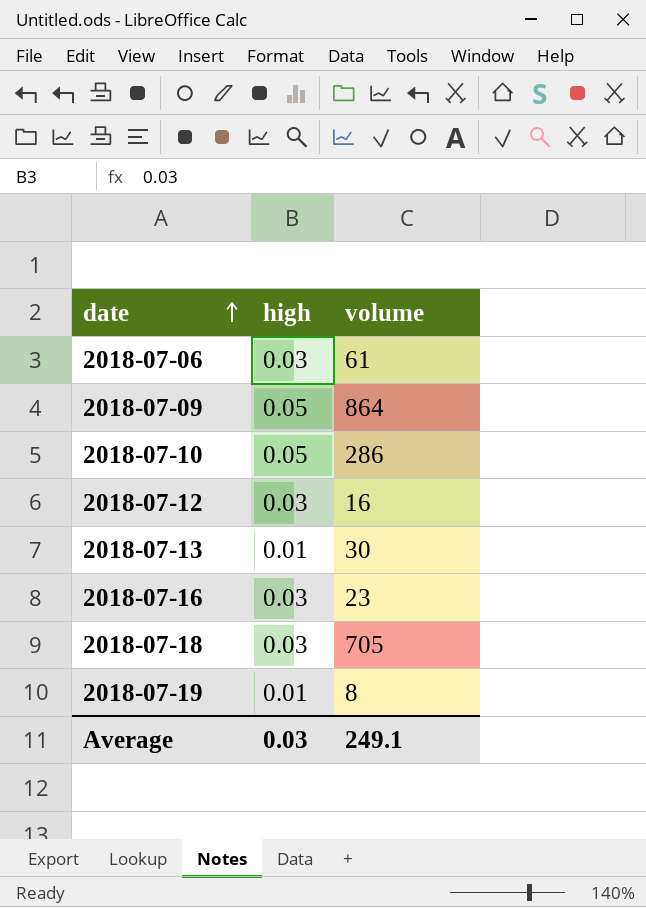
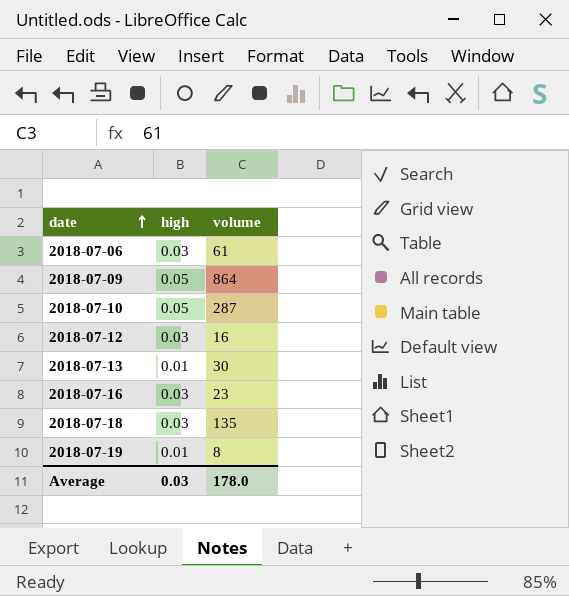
2018-07-10 | volume: 286 -> 287
2018-07-18 | volume: 705 -> 135
Average | volume: 249.1 -> 178.0

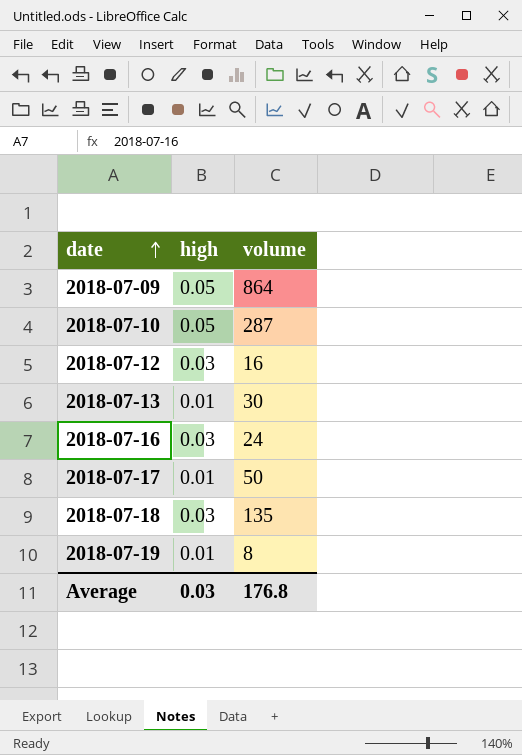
row 2018-07-06: 0.03 | 61 -> none
2018-07-16 | volume: 23 -> 24
row 2018-07-17: none -> 0.01 | 50
Average | volume: 178.0 -> 176.8

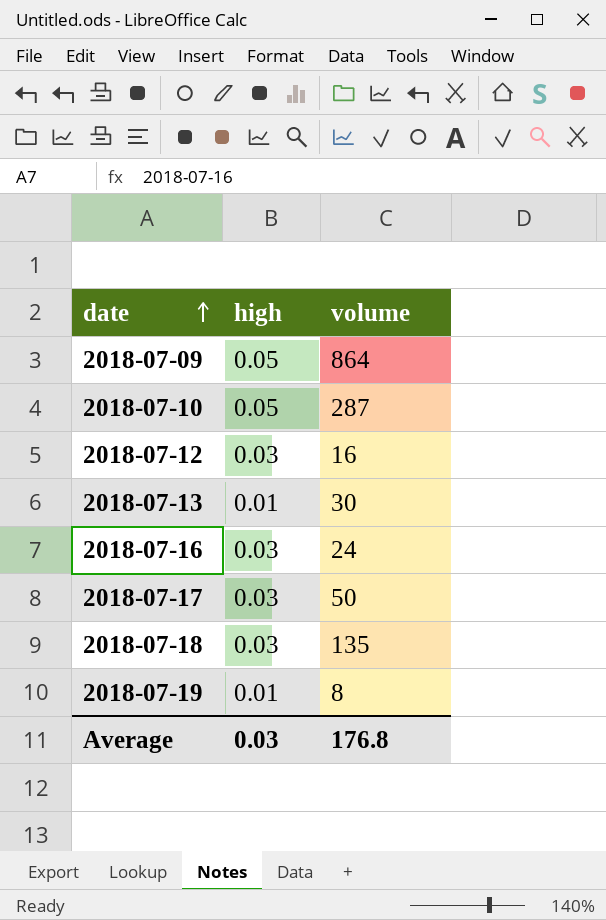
2018-07-17 | high: 0.01 -> 0.03

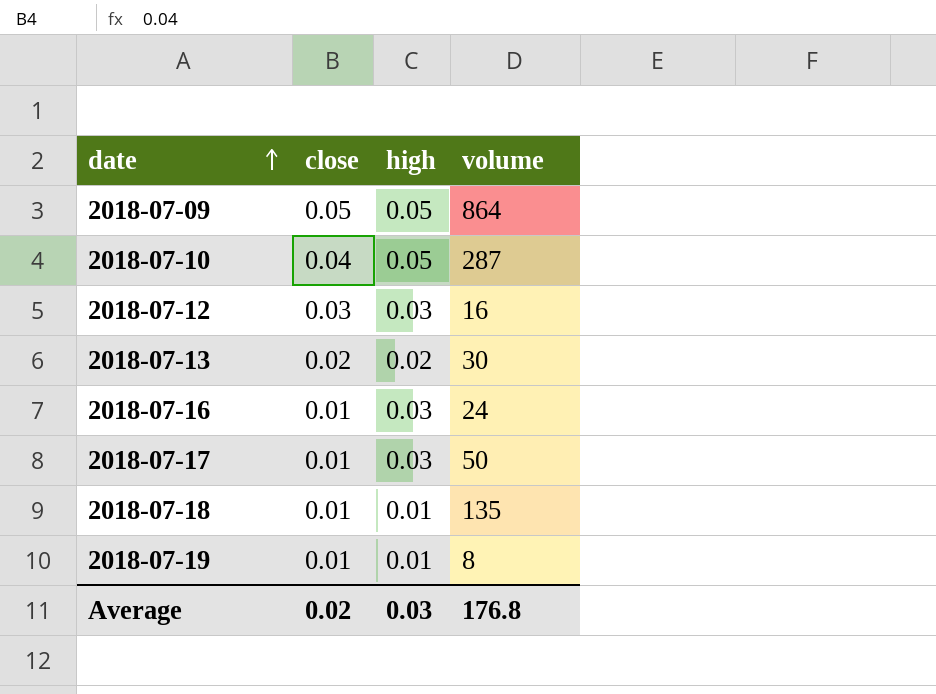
column close | position: none -> 2
2018-07-13 | high: 0.01 -> 0.02
2018-07-18 | high: 0.03 -> 0.01

